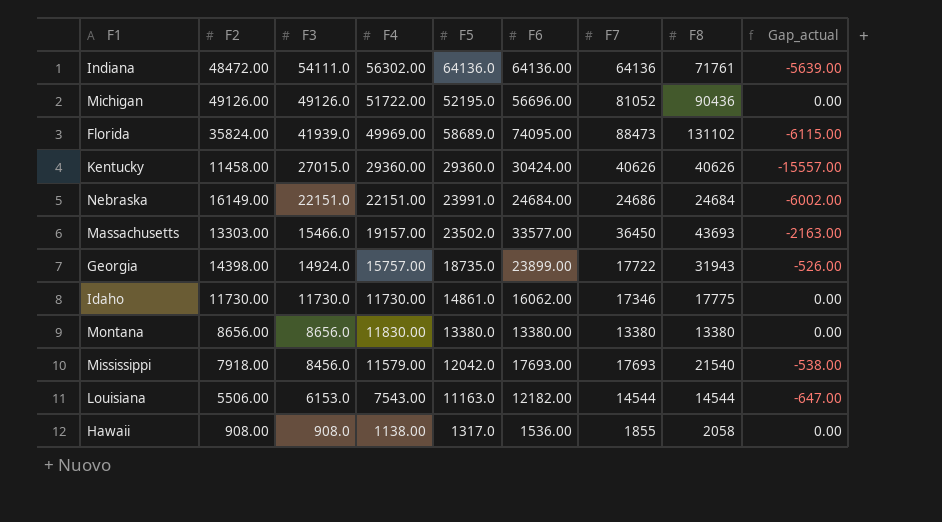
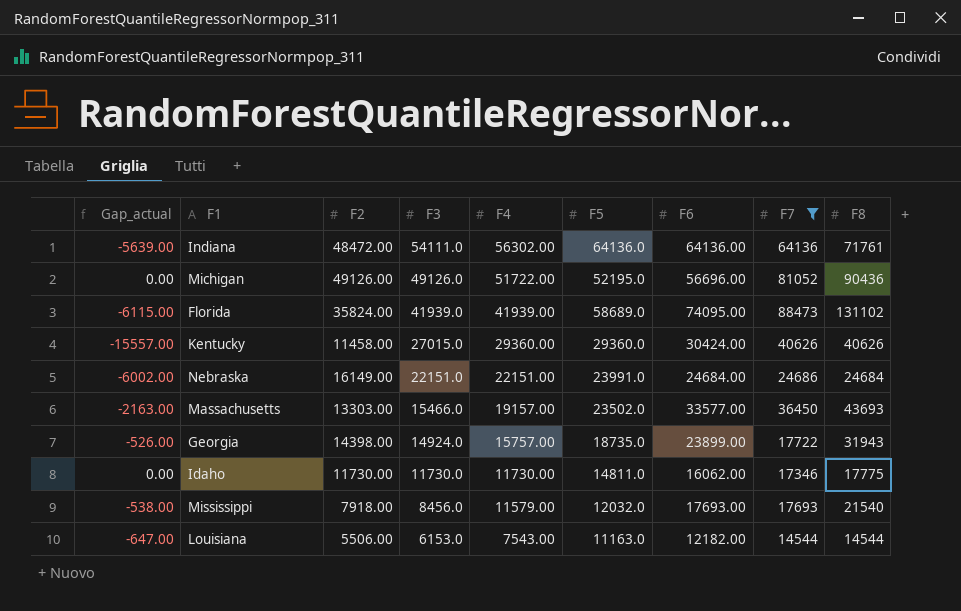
filter: none -> F7 >= 14544
column Gap_actual | position: 9 -> 1
Florida | F4: 49969.00 -> 41939.00
Idaho | F5: 14861.0 -> 14811.0
Mississippi | F5: 12042.0 -> 12032.0

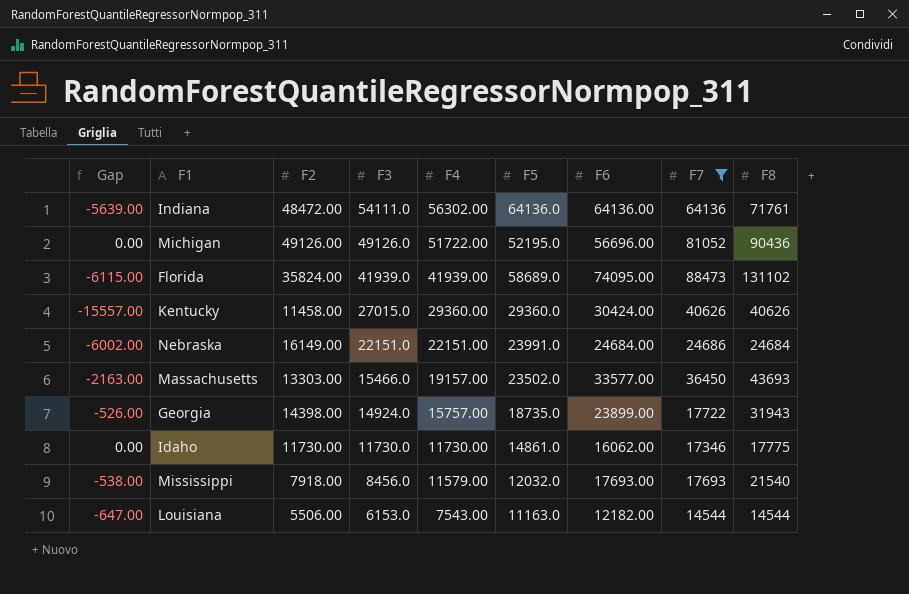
column name: Gap_actual -> Gap
Idaho | F5: 14811.0 -> 14861.0

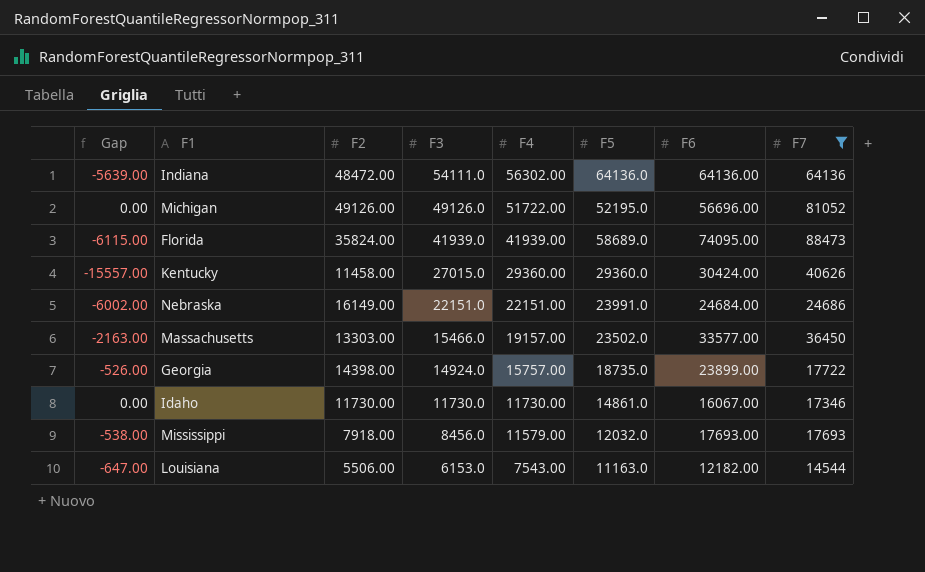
column F8 | position: 9 -> none
Idaho | F6: 16062.00 -> 16067.00

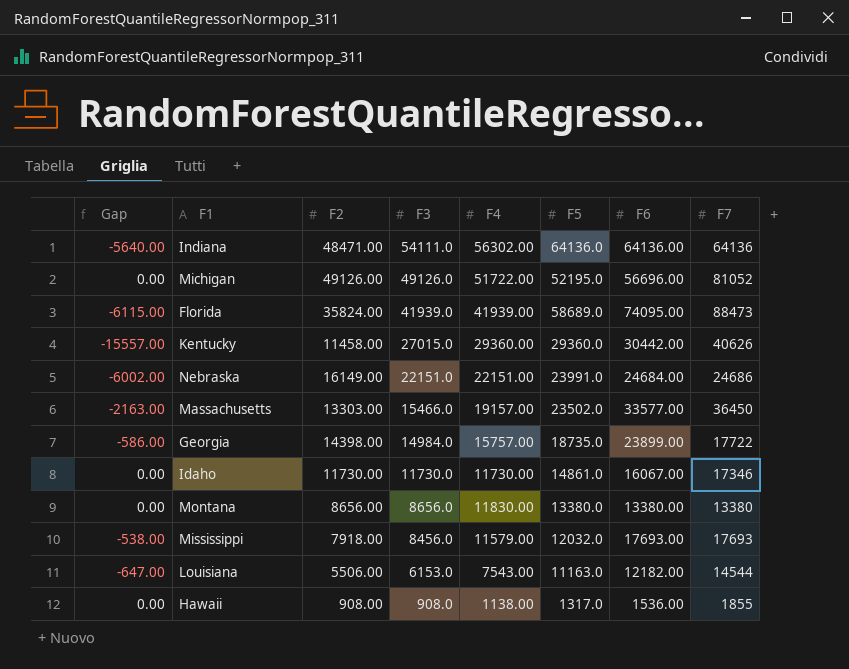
filter: F7 >= 14544 -> none
Indiana | Gap: -5639.00 -> -5640.00
Indiana | F2: 48472.00 -> 48471.00
Kentucky | F6: 30424.00 -> 30442.00
Georgia | Gap: -526.00 -> -586.00
Georgia | F3: 14924.0 -> 14984.0

